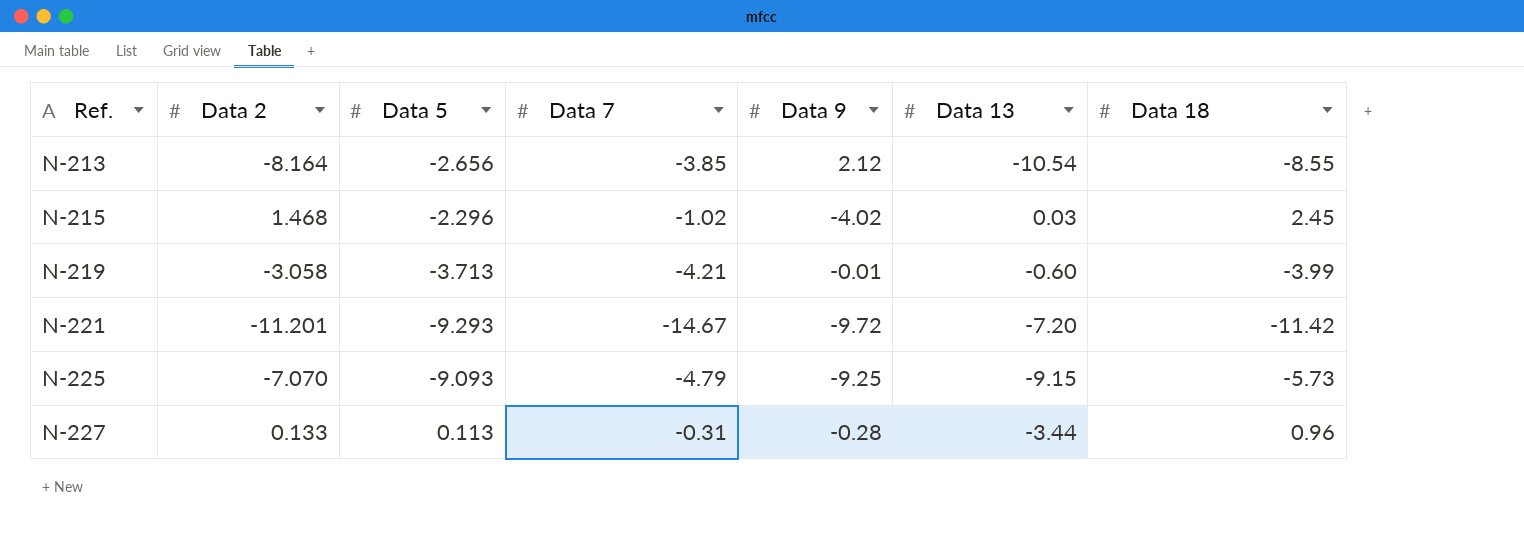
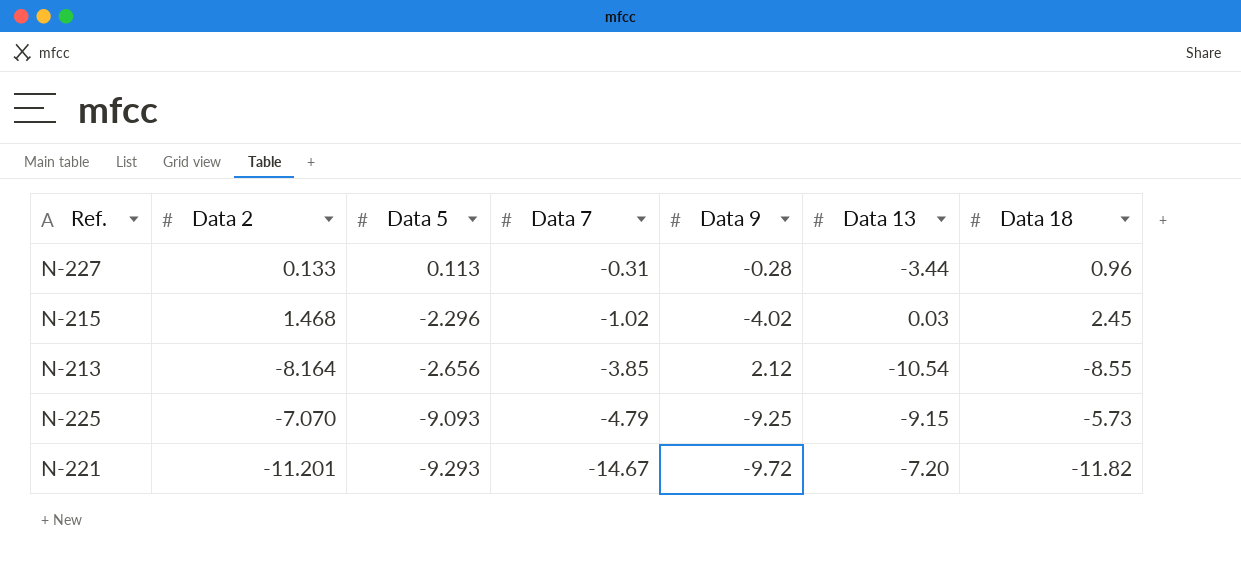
row order: Ref. ascending -> Data 5 descending
row N-219: -3.058 | -3.713 | -4.21 | -0.01 | -0.60 | -3.99 -> none
N-221 | Data 18: -11.42 -> -11.82

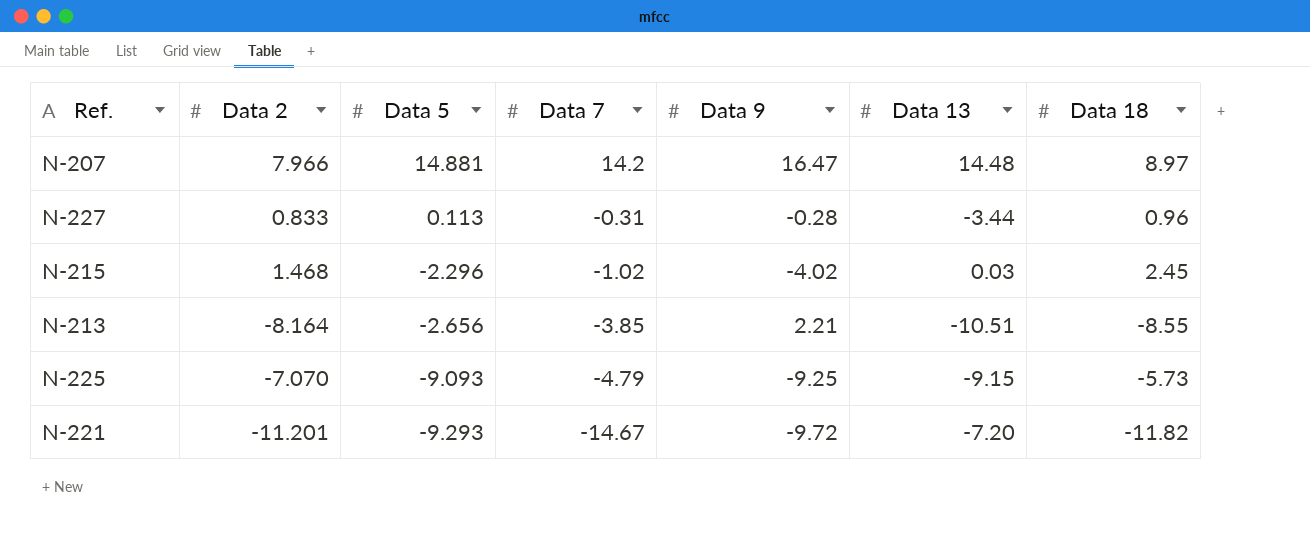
row N-207: none -> 7.966 | 14.881 | 14.2 | 16.47 | 14.48 | 8.97
N-227 | Data 2: 0.133 -> 0.833
N-213 | Data 9: 2.12 -> 2.21
N-213 | Data 13: -10.54 -> -10.51

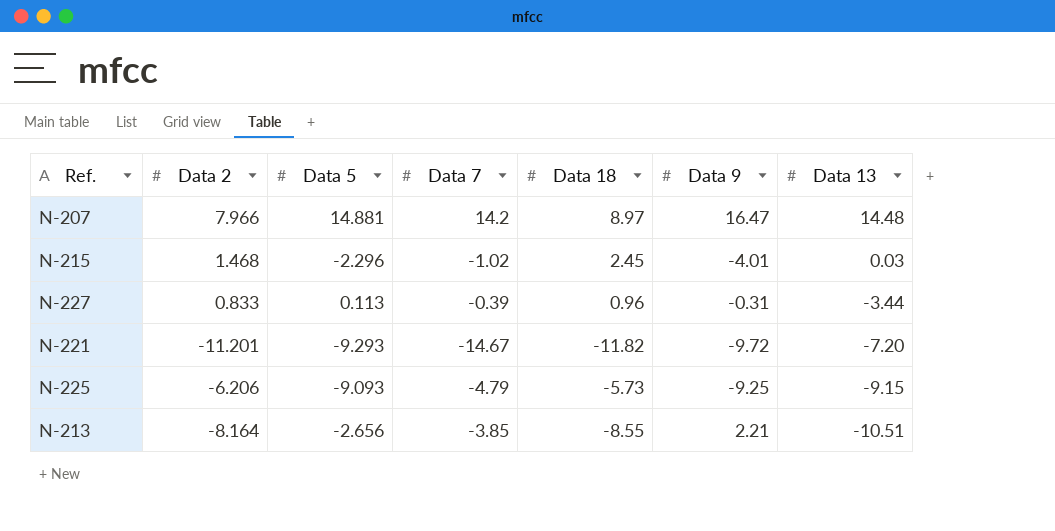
row order: Data 5 descending -> Data 13 descending
column Data 18 | position: 7 -> 5
N-215 | Data 9: -4.02 -> -4.01
N-227 | Data 7: -0.31 -> -0.39
N-227 | Data 9: -0.28 -> -0.31
N-225 | Data 2: -7.070 -> -6.206

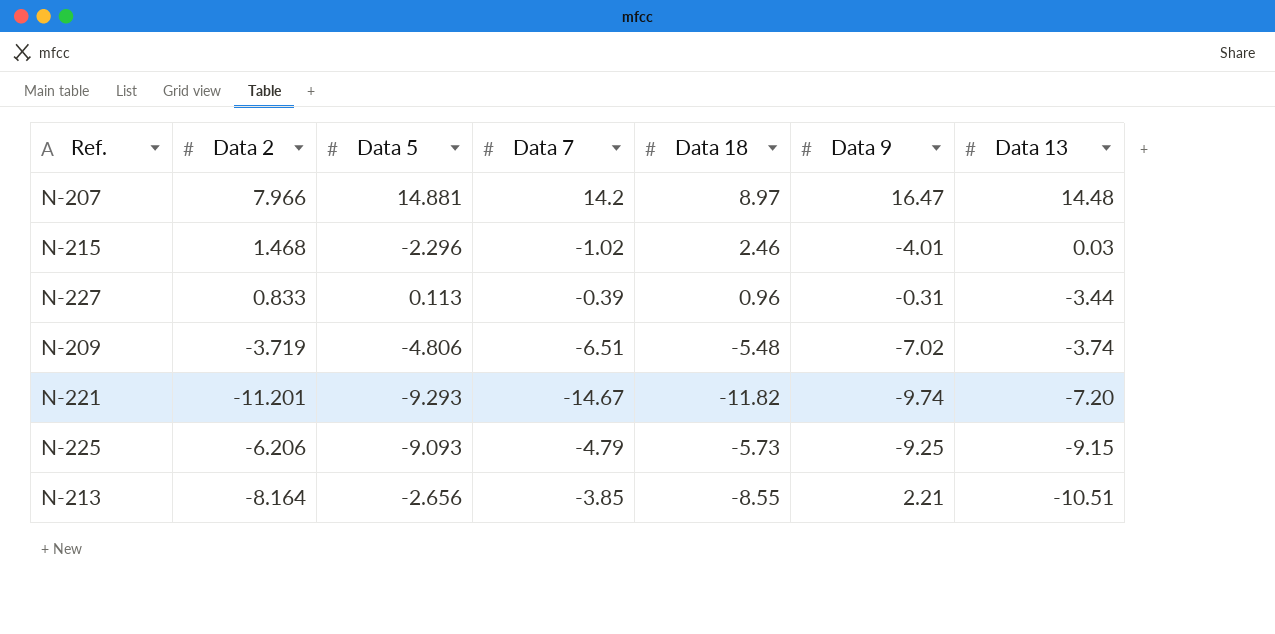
N-215 | Data 18: 2.45 -> 2.46
row N-209: none -> -3.719 | -4.806 | -6.51 | -5.48 | -7.02 | -3.74
N-221 | Data 9: -9.72 -> -9.74

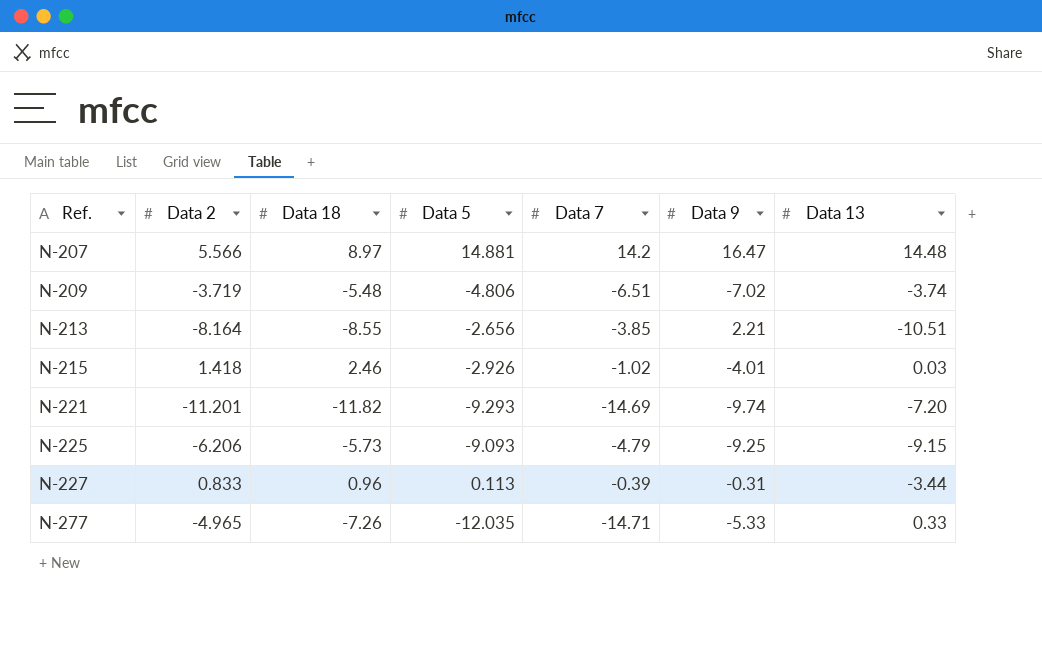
row order: Data 13 descending -> Ref. ascending
column Data 18 | position: 5 -> 3
N-207 | Data 2: 7.966 -> 5.566
N-215 | Data 2: 1.468 -> 1.418
N-215 | Data 5: -2.296 -> -2.926
N-221 | Data 7: -14.67 -> -14.69
row N-277: none -> -4.965 | -7.26 | -12.035 | -14.71 | -5.33 | 0.33

